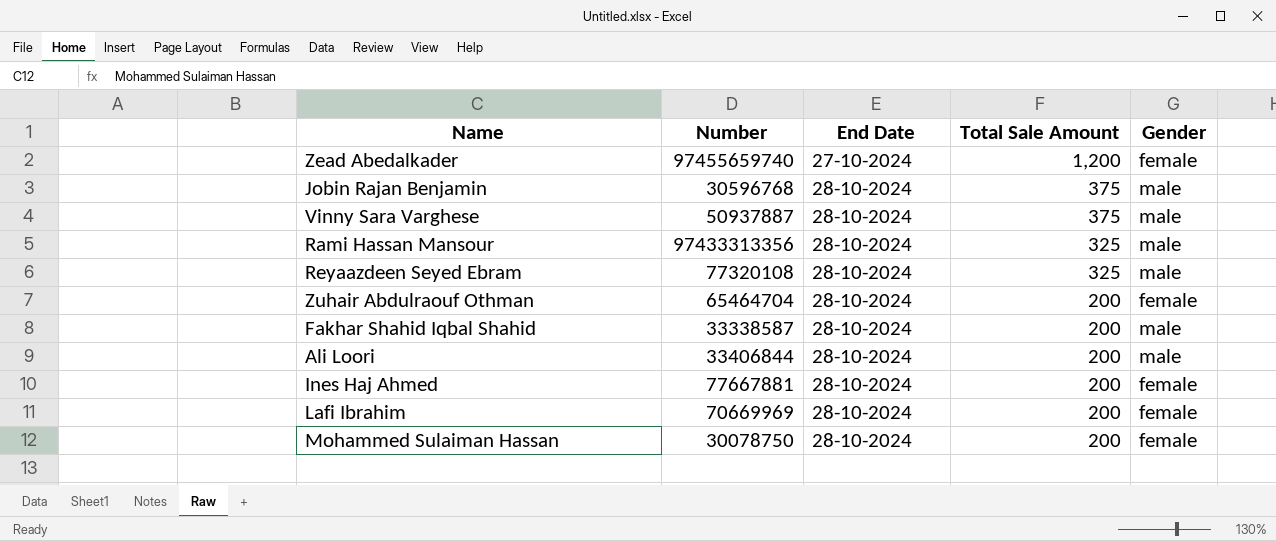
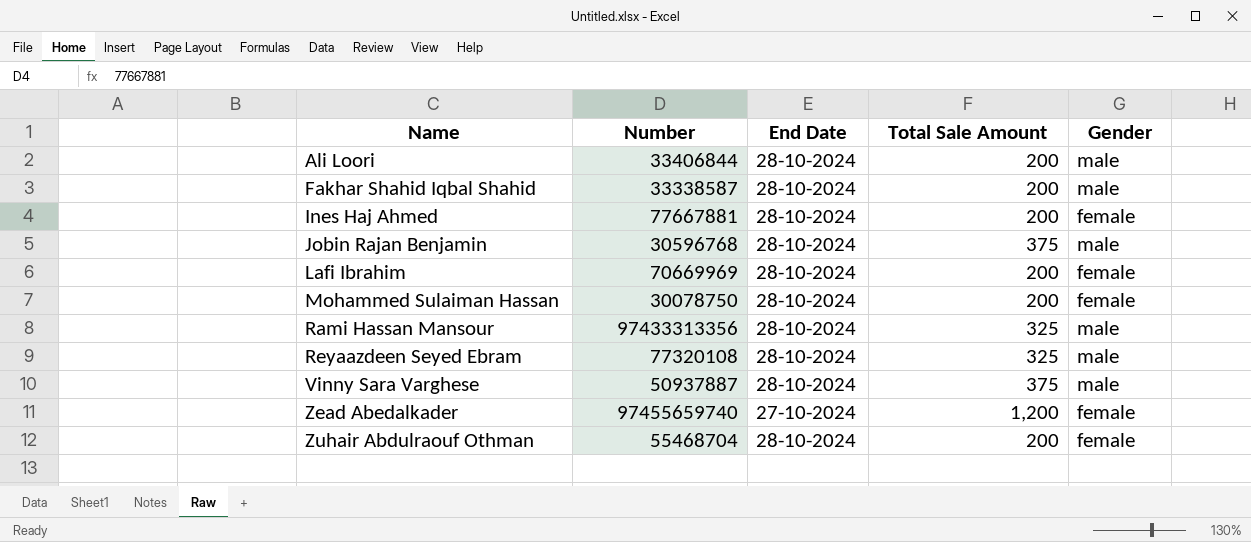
row order: End Date ascending -> Name ascending
Zuhair Abdulraouf Othman | Number: 65464704 -> 55468704

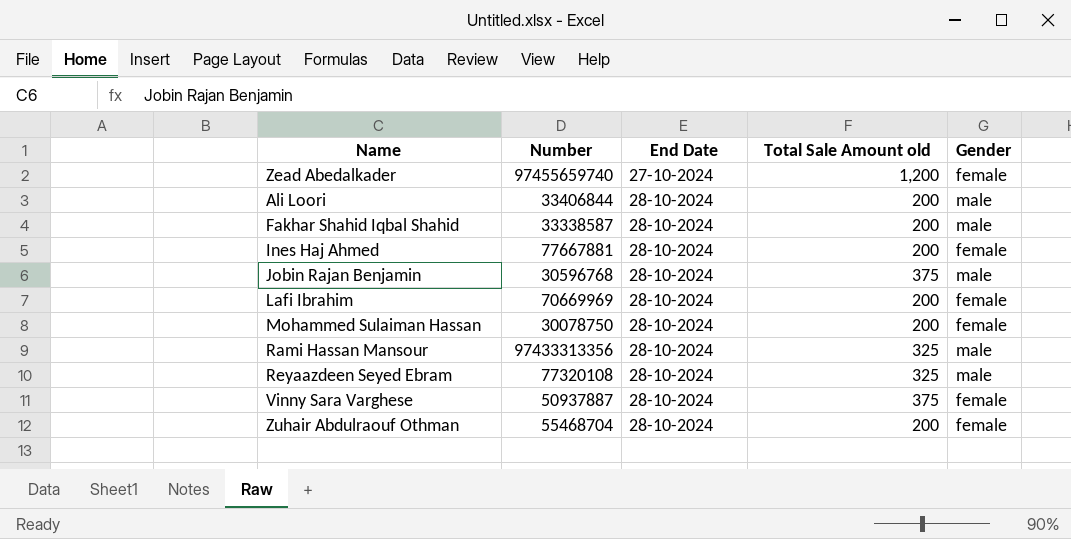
row order: Name ascending -> End Date ascending
column name: Total Sale Amount -> Total Sale Amount old
Vinny Sara Varghese | Gender: male -> female

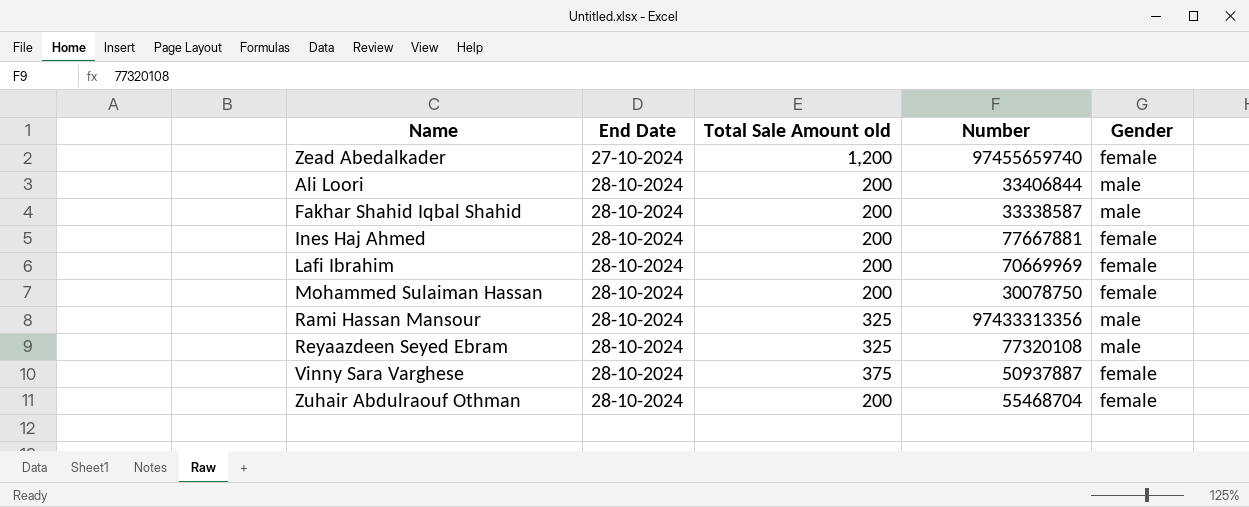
column Number | position: 2 -> 4
row Jobin Rajan Benjamin: 30596768 | 28-10-2024 | 375 | male -> none

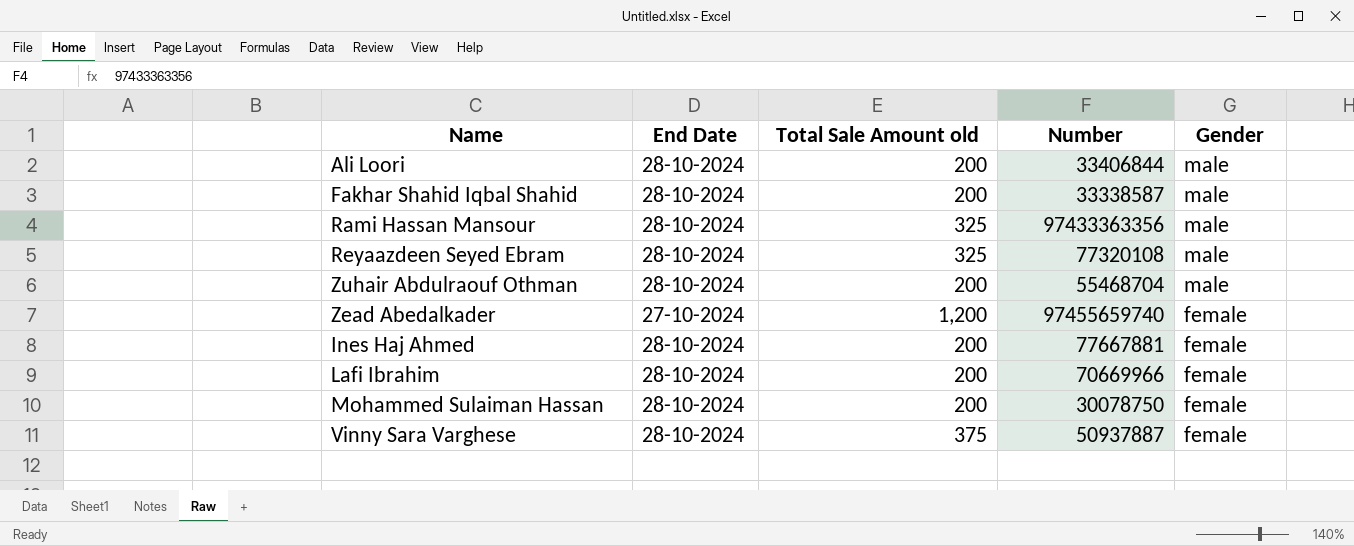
row order: End Date ascending -> Gender descending
Rami Hassan Mansour | Number: 97433313356 -> 97433363356
Zuhair Abdulraouf Othman | Gender: female -> male
Lafi Ibrahim | Number: 70669969 -> 70669966

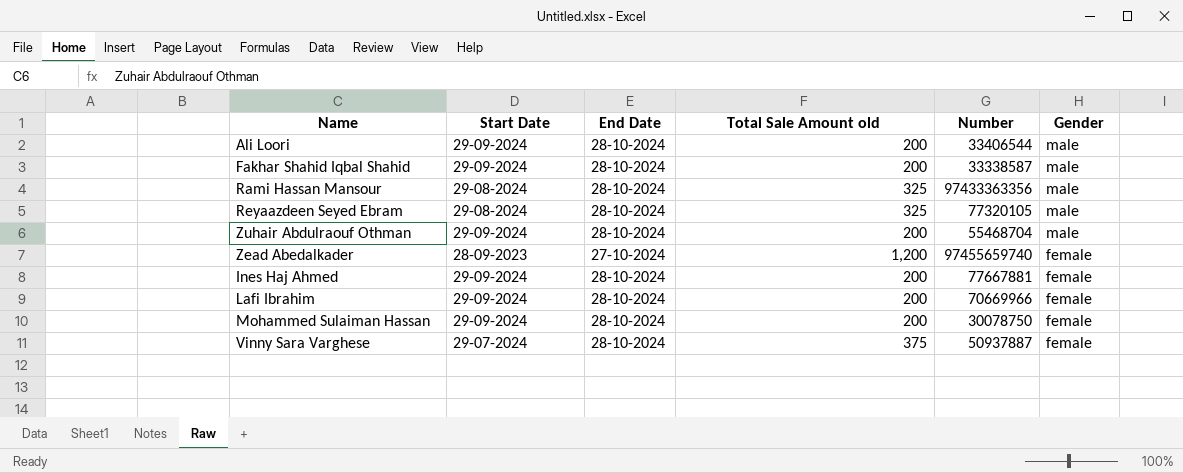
column Start Date | position: none -> 2
Ali Loori | Number: 33406844 -> 33406544
Reyaazdeen Seyed Ebram | Number: 77320108 -> 77320105

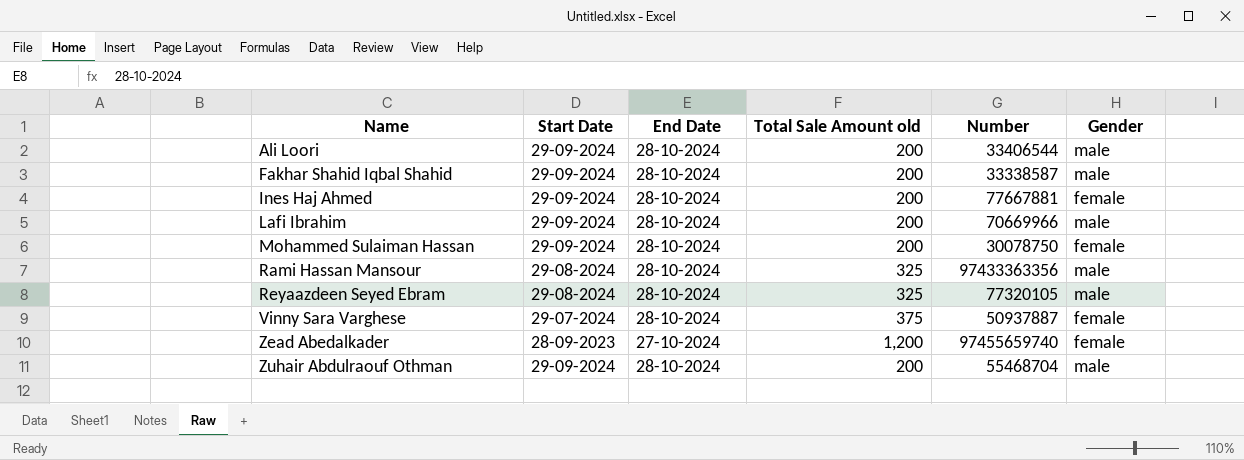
row order: Gender descending -> Name ascending
Lafi Ibrahim | Gender: female -> male

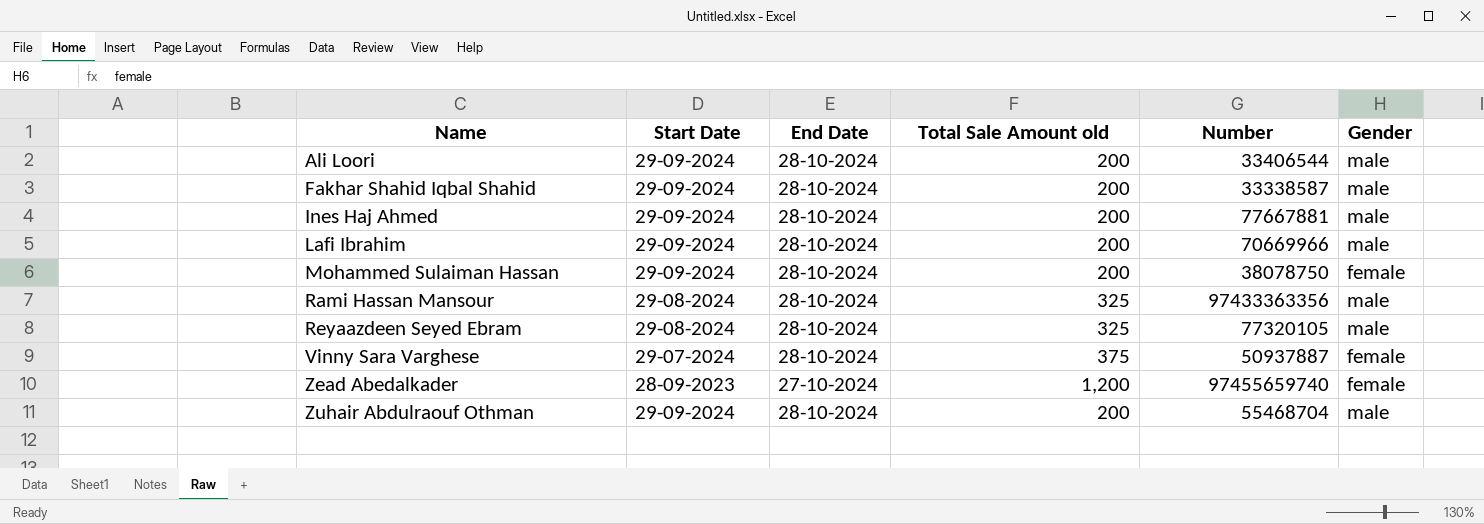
Ines Haj Ahmed | Gender: female -> male
Mohammed Sulaiman Hassan | Number: 30078750 -> 38078750

